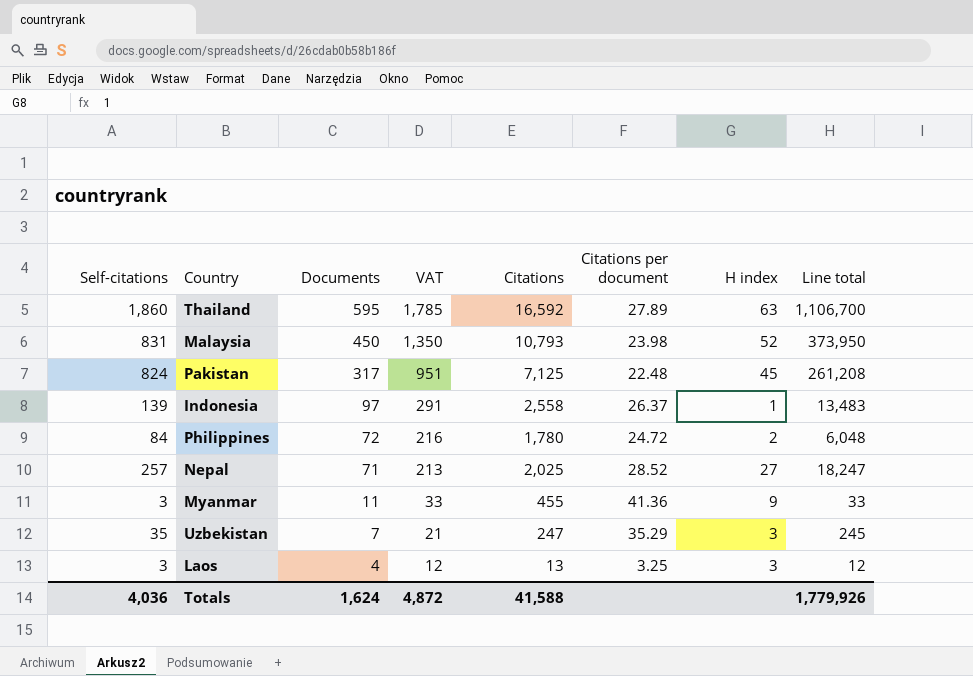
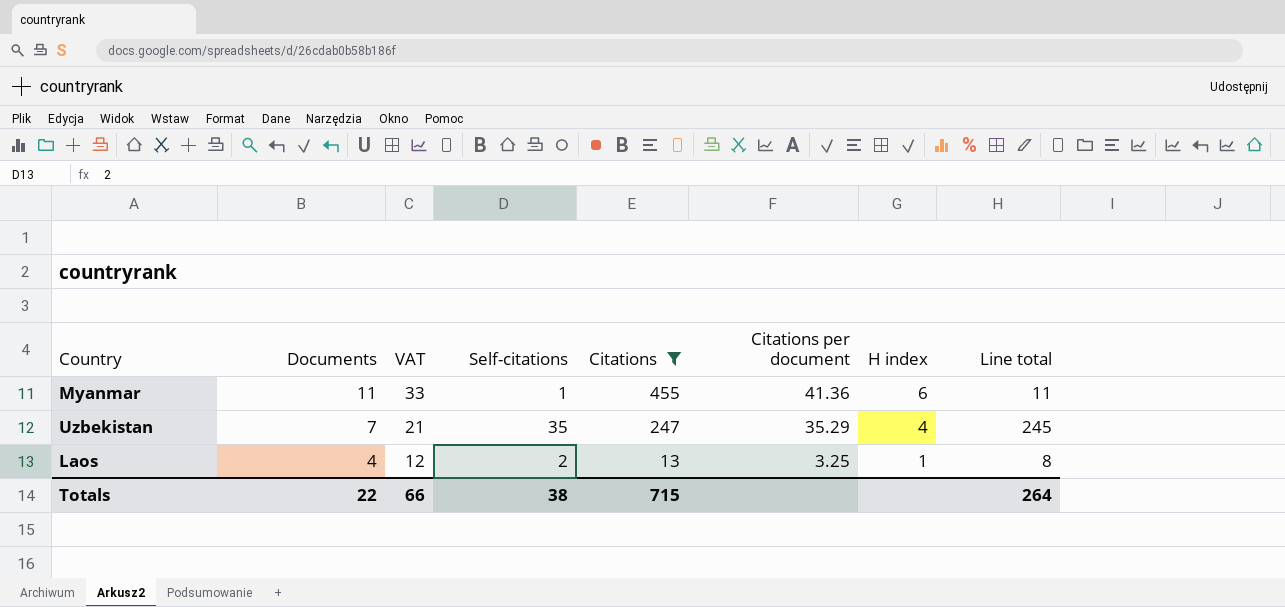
filter: none -> Citations <= 455
column Self-citations | position: 1 -> 4
Myanmar | Self-citations: 3 -> 1
Myanmar | H index: 9 -> 6
Myanmar | Line total: 33 -> 11
Uzbekistan | H index: 3 -> 4
Laos | Self-citations: 3 -> 2
Laos | H index: 3 -> 1
Laos | Line total: 12 -> 8
Totals | Documents: 1,624 -> 22
Totals | VAT: 4,872 -> 66
Totals | Self-citations: 4,036 -> 38
Totals | Citations: 41,588 -> 715
Totals | Line total: 1,779,926 -> 264

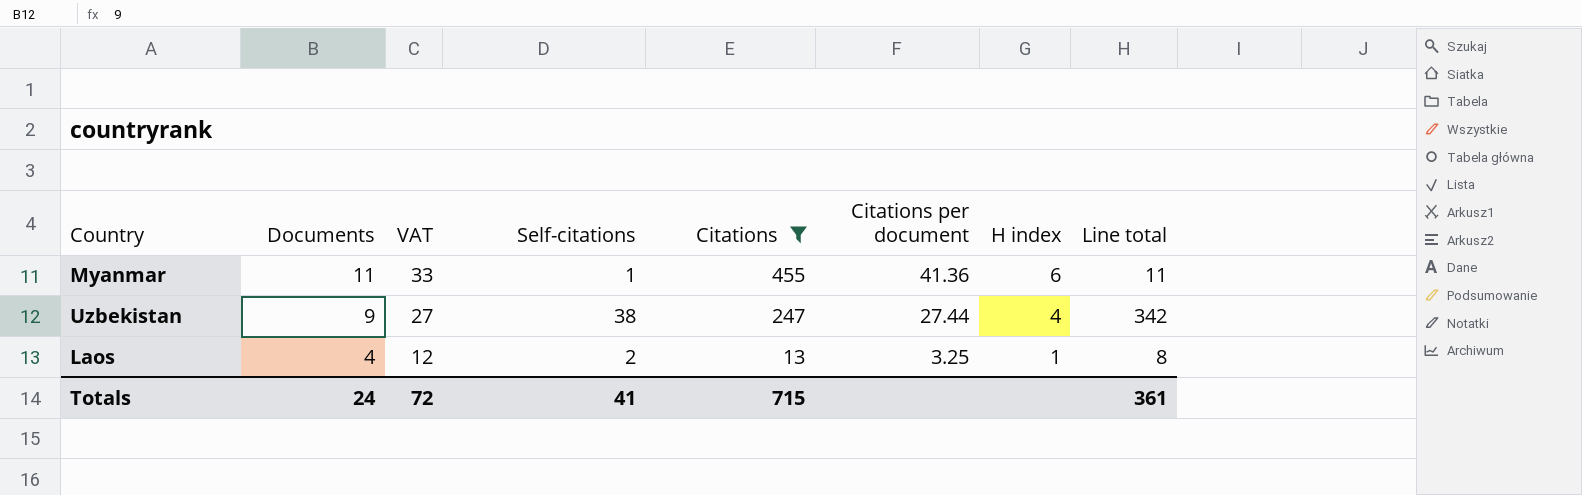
Uzbekistan | Documents: 7 -> 9
Uzbekistan | VAT: 21 -> 27
Uzbekistan | Self-citations: 35 -> 38
Uzbekistan | Citations per document: 35.29 -> 27.44
Uzbekistan | Line total: 245 -> 342
Totals | Documents: 22 -> 24
Totals | VAT: 66 -> 72
Totals | Self-citations: 38 -> 41
Totals | Line total: 264 -> 361

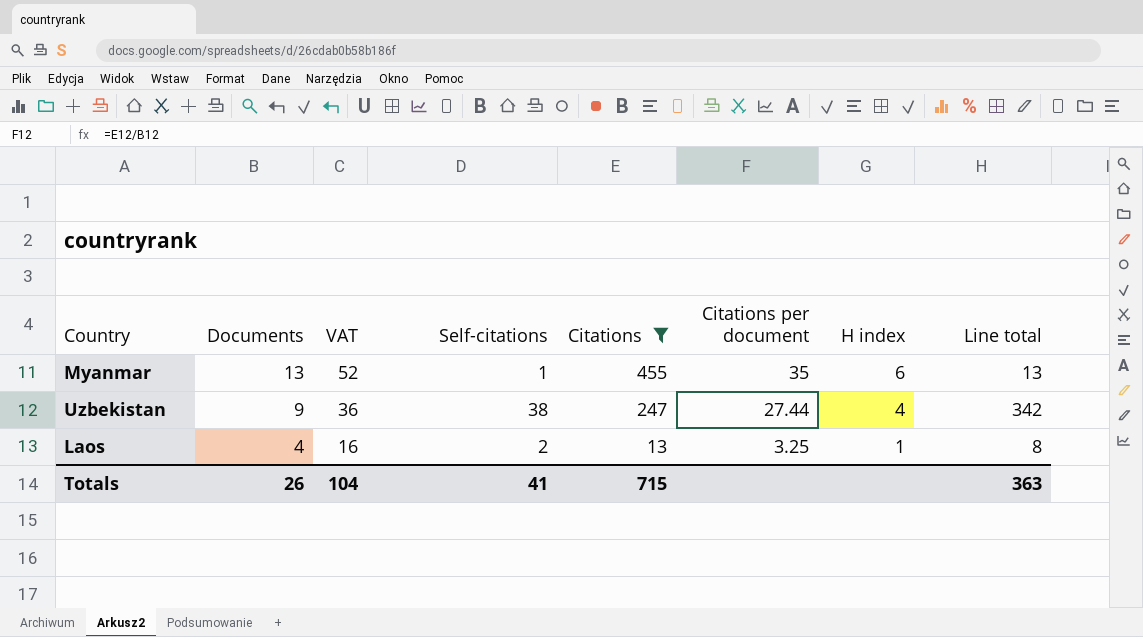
column VAT | formula: [Documents] * 3 -> [Documents] * 4
Myanmar | Documents: 11 -> 13
Myanmar | Citations per document: 41.36 -> 35
Myanmar | Line total: 11 -> 13
Totals | Documents: 24 -> 26
Totals | VAT: 72 -> 104
Totals | Line total: 361 -> 363

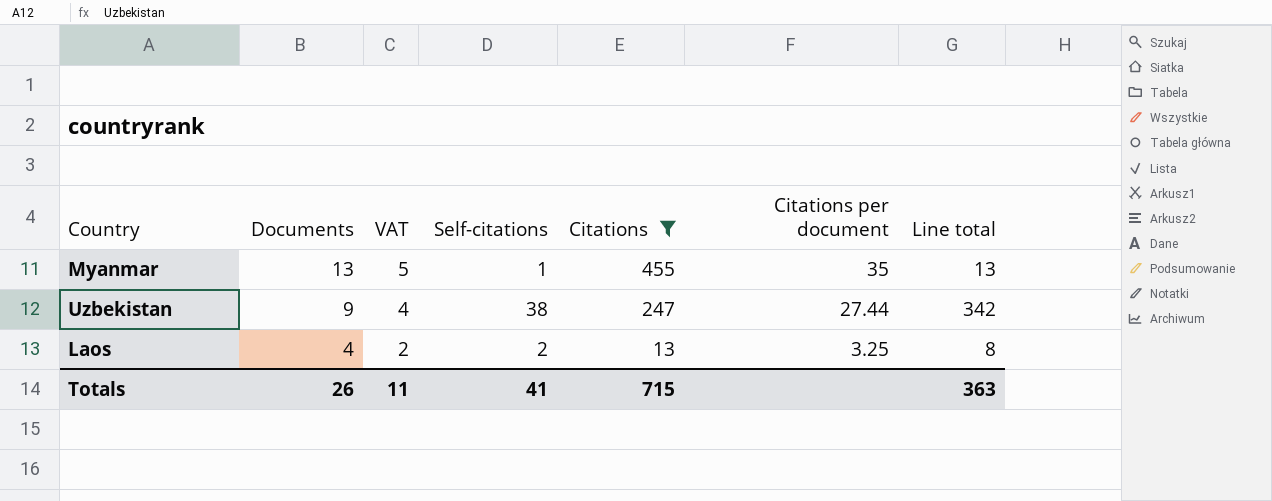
column H index | position: 7 -> none
column VAT | formula: [Documents] * 4 -> [Documents] * 0.4
Totals | VAT: 104 -> 11

